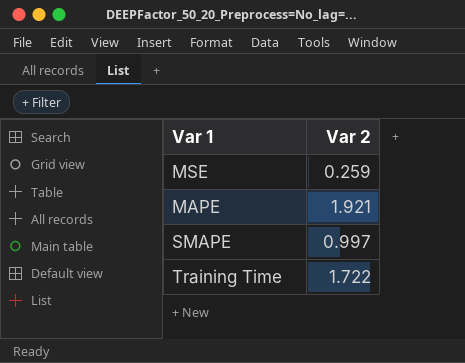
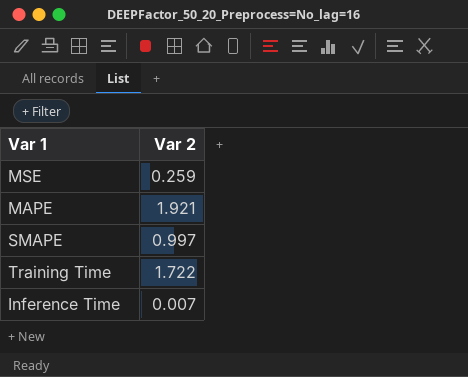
row Inference Time: none -> 0.007

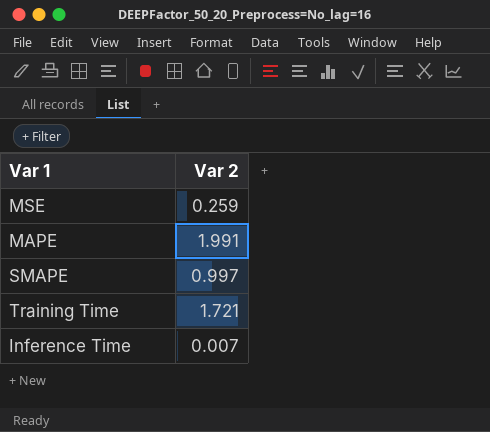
MAPE | Var 2: 1.921 -> 1.991
Training Time | Var 2: 1.722 -> 1.721

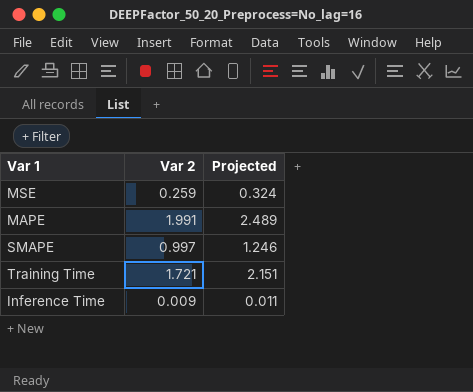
column Projected | formula: none -> [Var 2] * 1.25
Inference Time | Var 2: 0.007 -> 0.009

